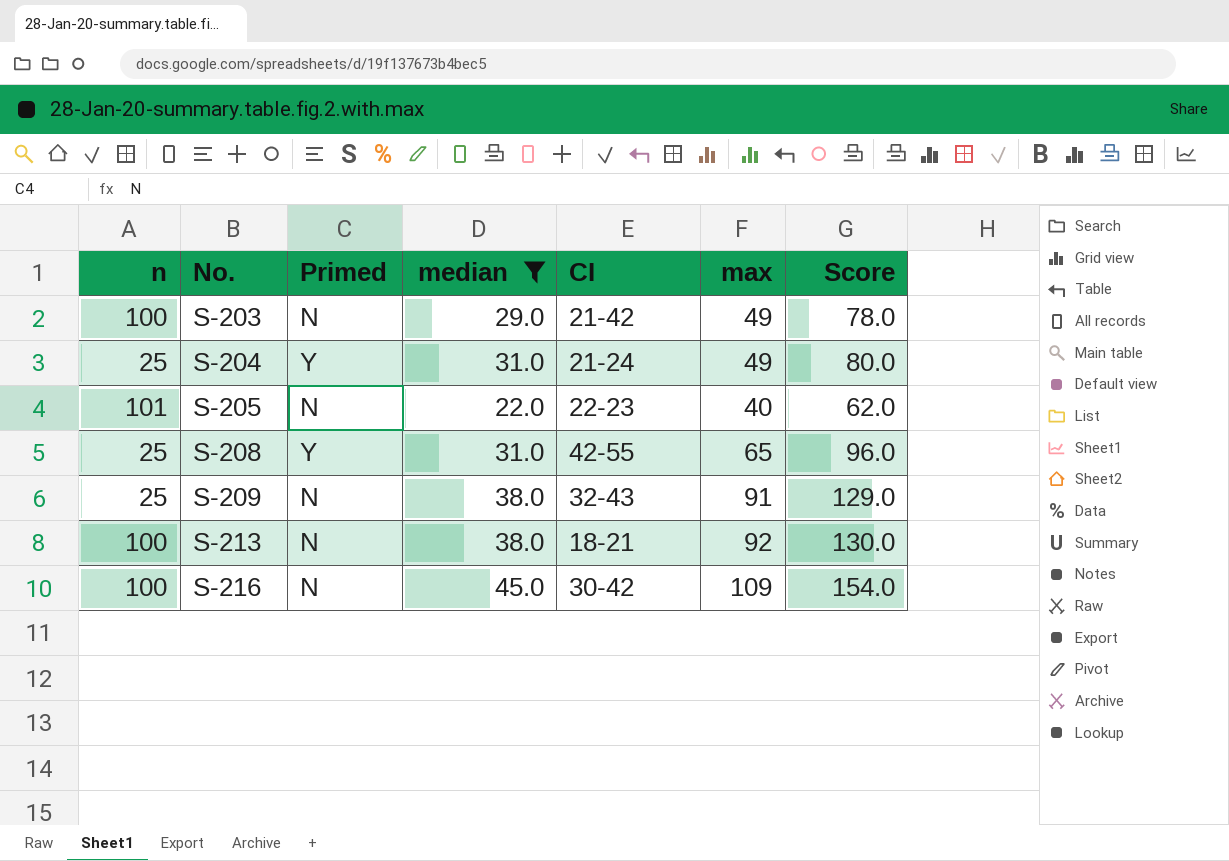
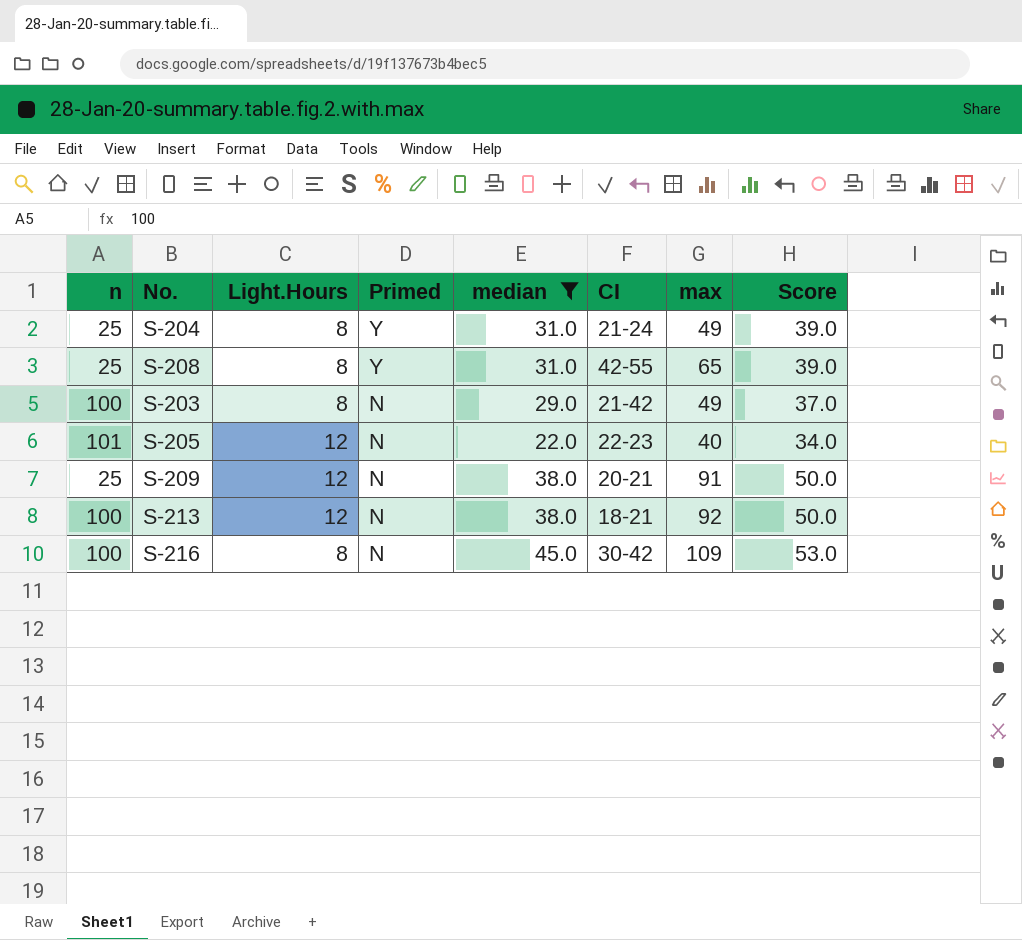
row order: No. ascending -> Primed descending
column Light.Hours | position: none -> 3
column Score | formula: [median] + [max] -> [Light.Hours] + [median]
S-209 | CI: 32-43 -> 20-21

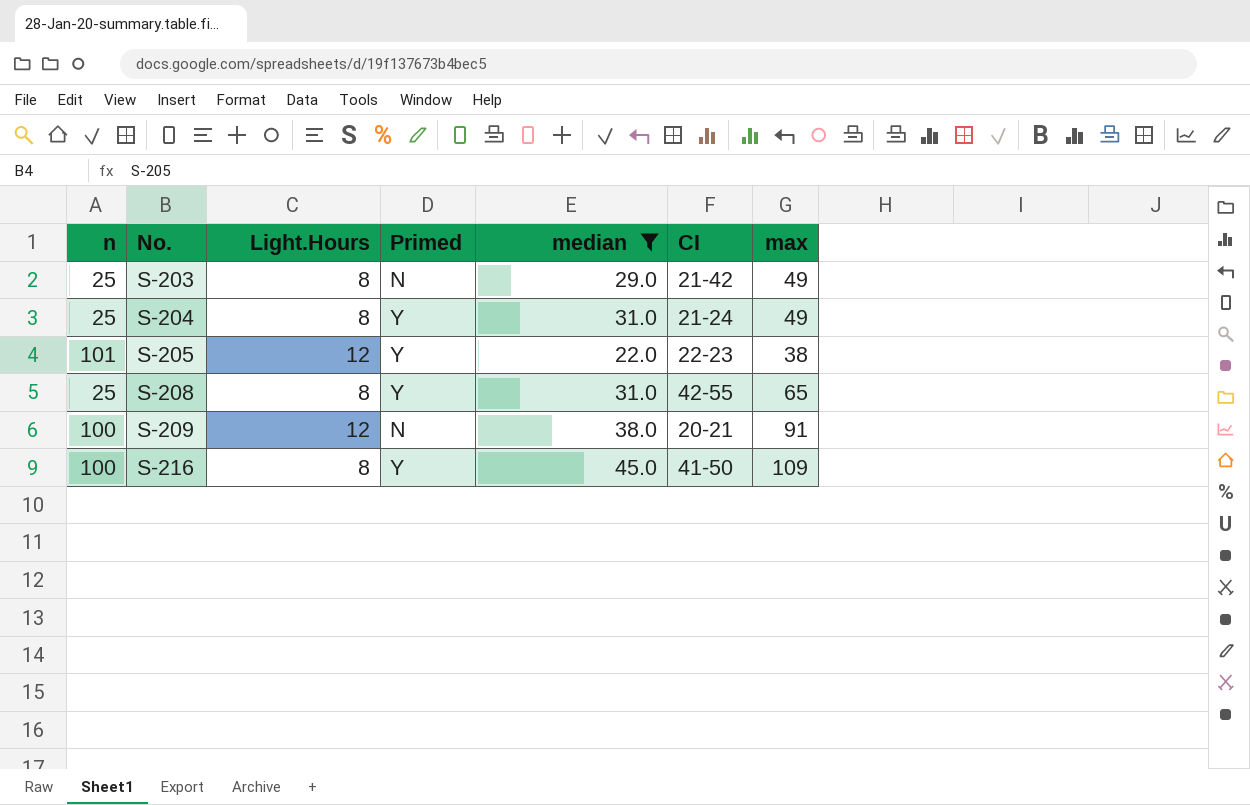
row order: Primed descending -> No. ascending
column Score | formula: [Light.Hours] + [median] -> none
row S-213: 100 | 12 | N | 38.0 | 18-21 | 92 | 50.0 -> none
S-203 | n: 100 -> 25
S-205 | Primed: N -> Y
S-205 | max: 40 -> 38
S-209 | n: 25 -> 100
S-216 | Primed: N -> Y
S-216 | CI: 30-42 -> 41-50

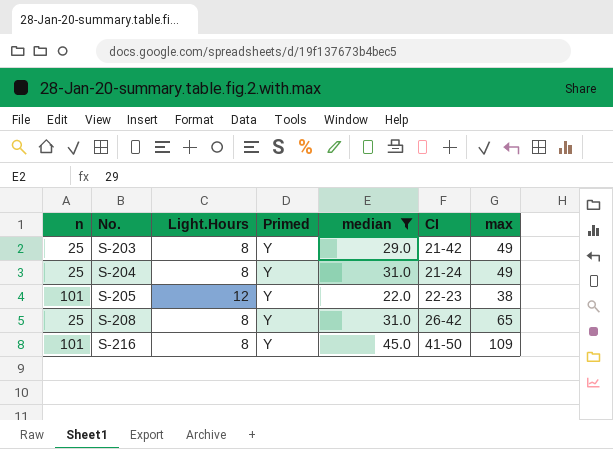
row S-209: 100 | 12 | N | 38.0 | 20-21 | 91 -> none
S-203 | Primed: N -> Y
S-208 | CI: 42-55 -> 26-42
S-216 | n: 100 -> 101

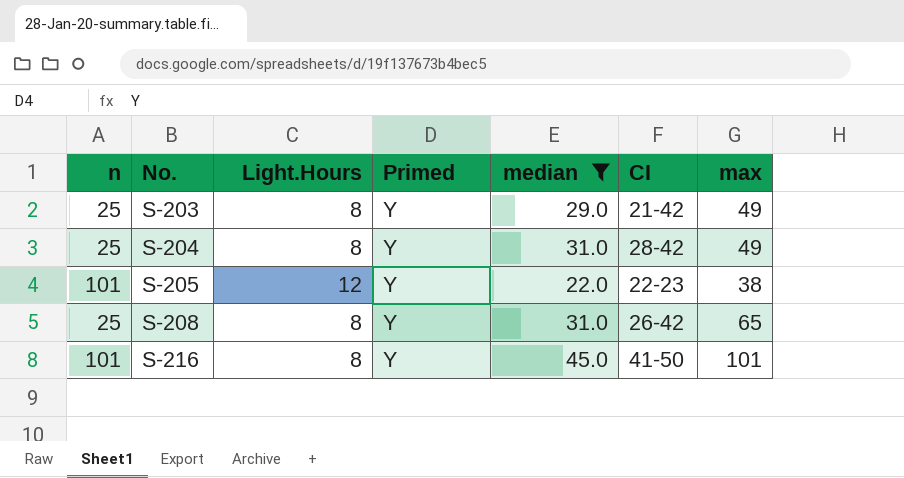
S-204 | CI: 21-24 -> 28-42
S-216 | max: 109 -> 101

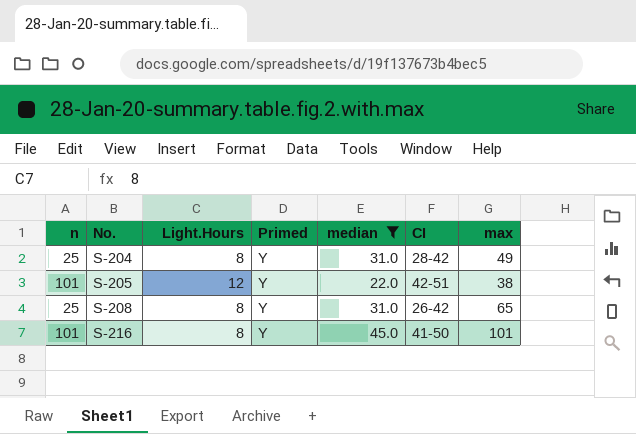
row S-203: 25 | 8 | Y | 29.0 | 21-42 | 49 -> none
S-205 | CI: 22-23 -> 42-51

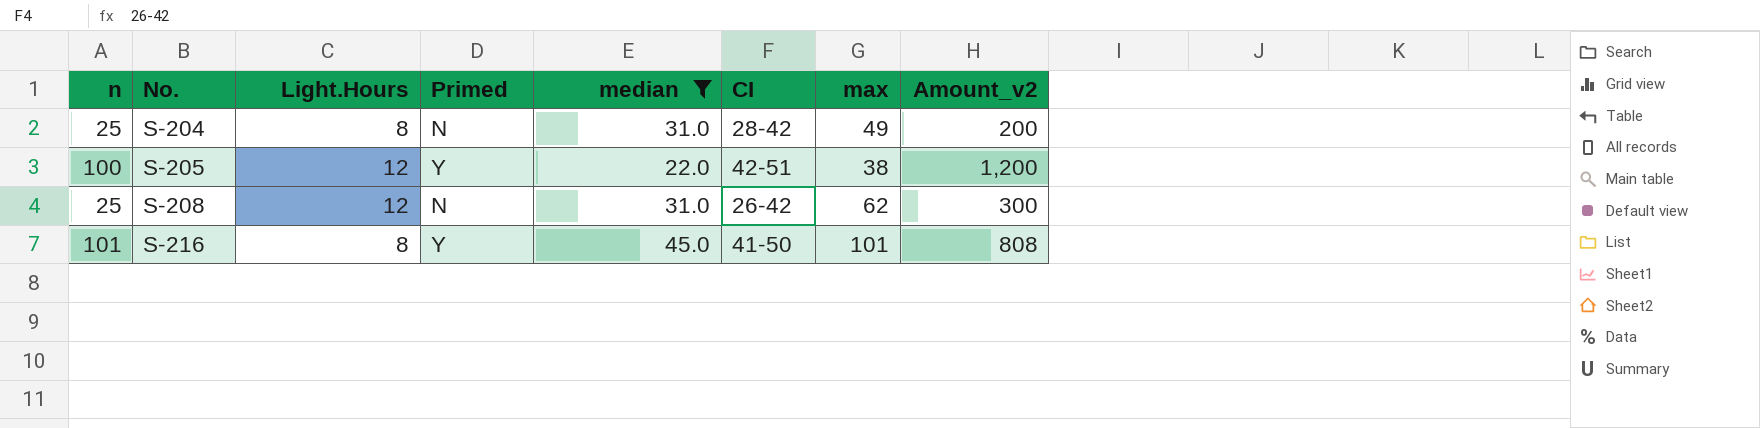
column Amount_v2 | formula: none -> [n] * [Light.Hours]
S-204 | Primed: Y -> N
S-205 | n: 101 -> 100
S-208 | Light.Hours: 8 -> 12
S-208 | Primed: Y -> N
S-208 | max: 65 -> 62

